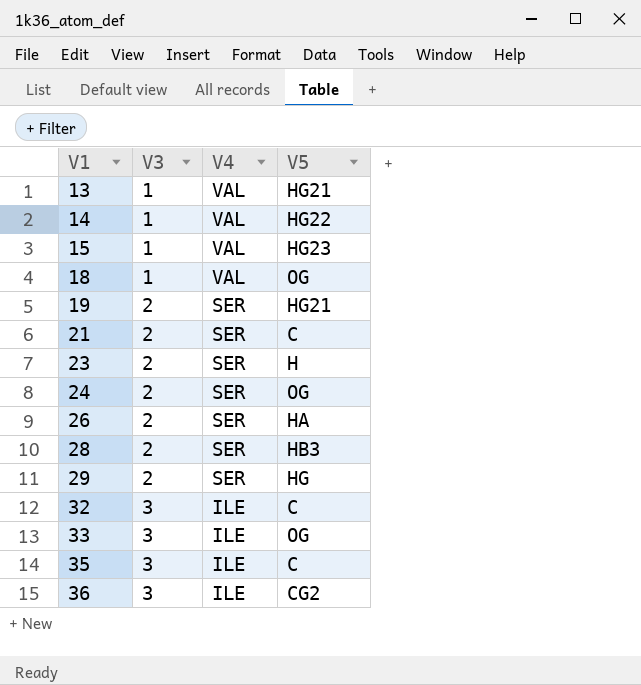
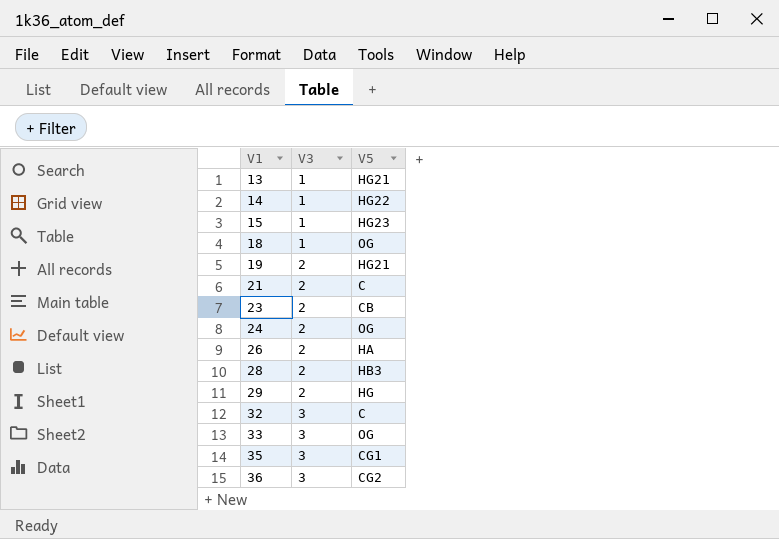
column V4 | position: 3 -> none
23 | V5: H -> CB
35 | V5: C -> CG1

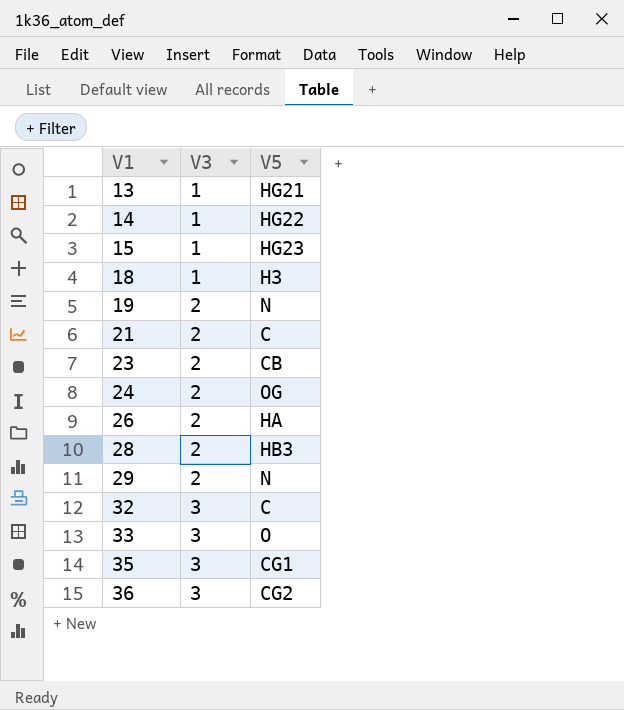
18 | V5: OG -> H3
19 | V5: HG21 -> N
29 | V5: HG -> N
33 | V5: OG -> O

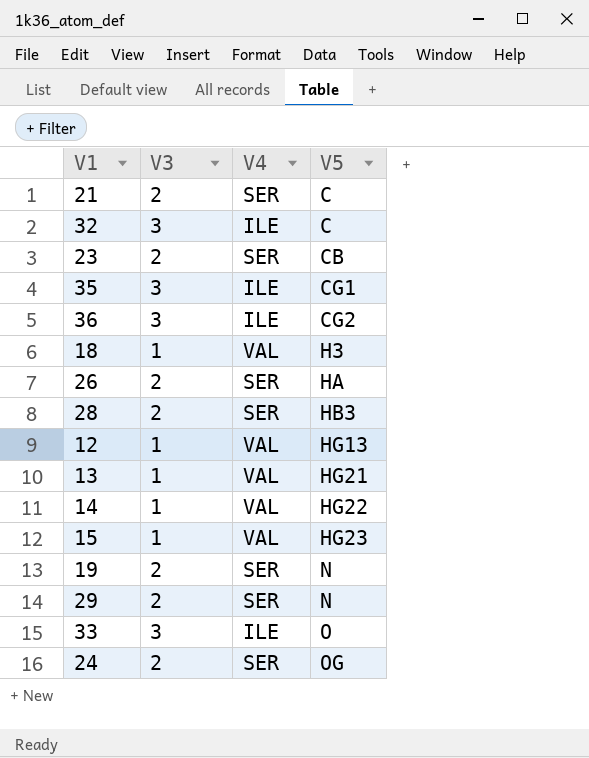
row order: V1 ascending -> V5 ascending
column V4 | position: none -> 3
row 12: none -> 1 | VAL | HG13

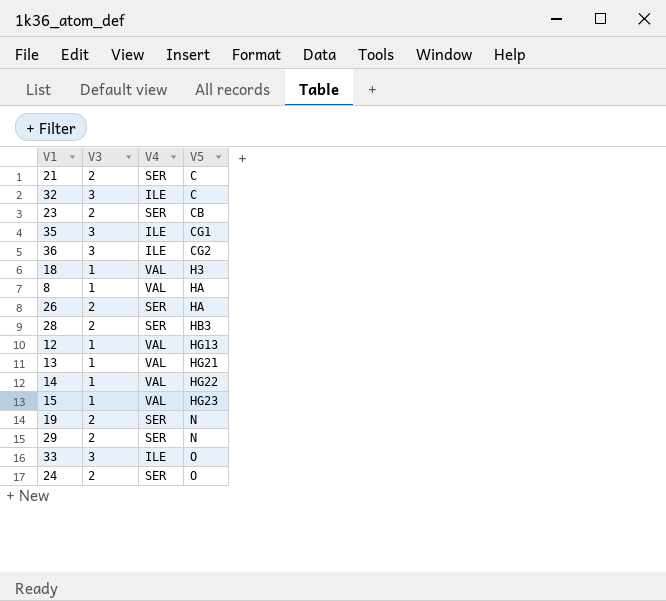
row 8: none -> 1 | VAL | HA
24 | V5: OG -> O

